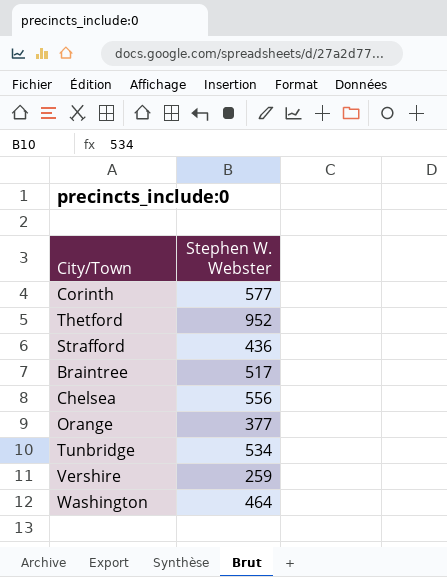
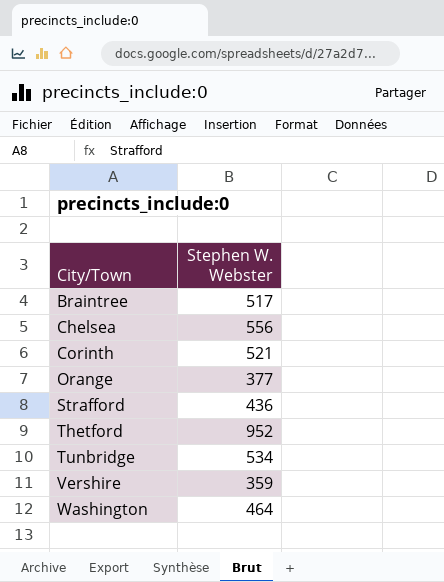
row order: none -> City/Town ascending
Corinth | Stephen W. Webster: 577 -> 521
Vershire | Stephen W. Webster: 259 -> 359

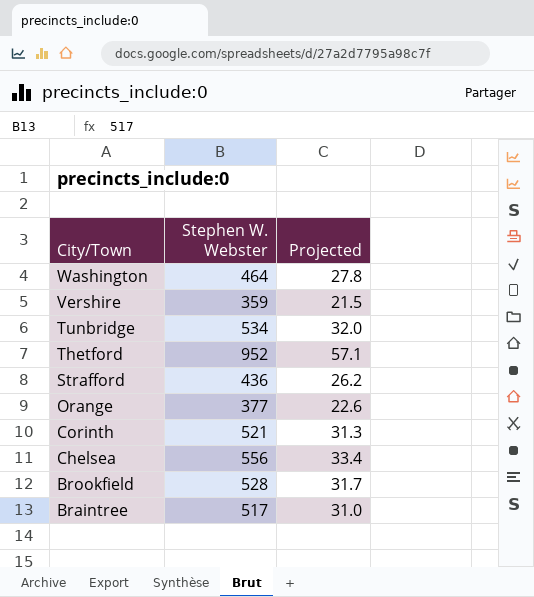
row order: City/Town ascending -> City/Town descending
column Projected | formula: none -> [Stephen W. Webster] * 0.06
row Brookfield: none -> 528 | 31.7

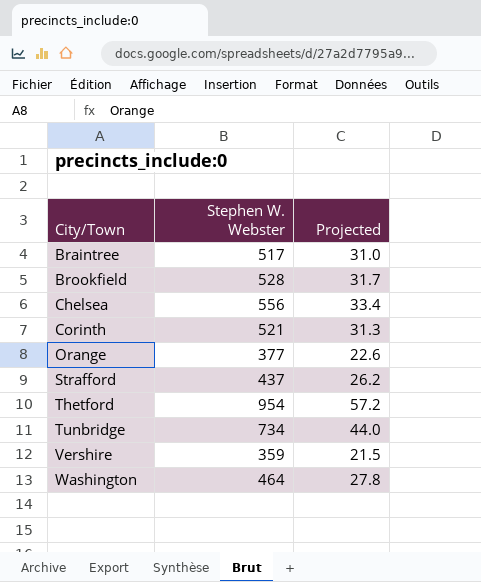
row order: City/Town descending -> City/Town ascending
Strafford | Stephen W. Webster: 436 -> 437
Thetford | Stephen W. Webster: 952 -> 954
Thetford | Projected: 57.1 -> 57.2
Tunbridge | Stephen W. Webster: 534 -> 734
Tunbridge | Projected: 32.0 -> 44.0

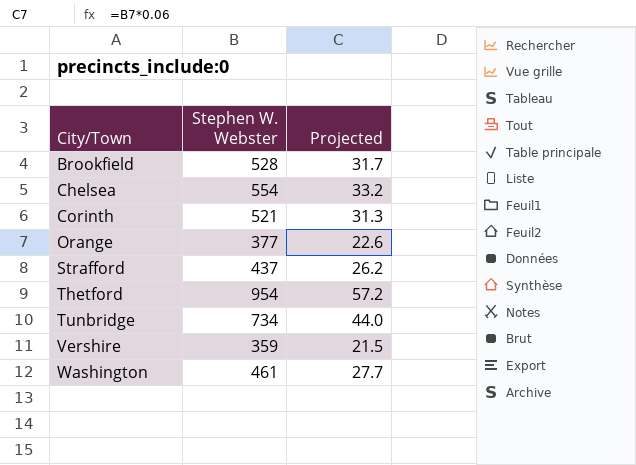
row Braintree: 517 | 31.0 -> none
Chelsea | Stephen W. Webster: 556 -> 554
Chelsea | Projected: 33.4 -> 33.2
Washington | Stephen W. Webster: 464 -> 461
Washington | Projected: 27.8 -> 27.7

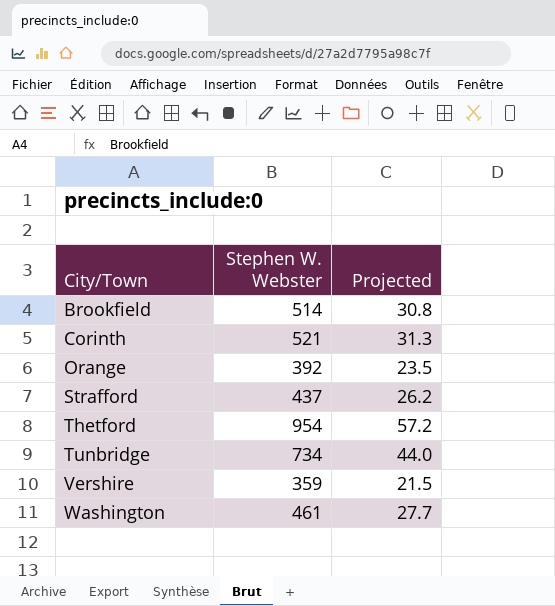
row Chelsea: 554 | 33.2 -> none
Brookfield | Stephen W. Webster: 528 -> 514
Brookfield | Projected: 31.7 -> 30.8
Orange | Stephen W. Webster: 377 -> 392
Orange | Projected: 22.6 -> 23.5

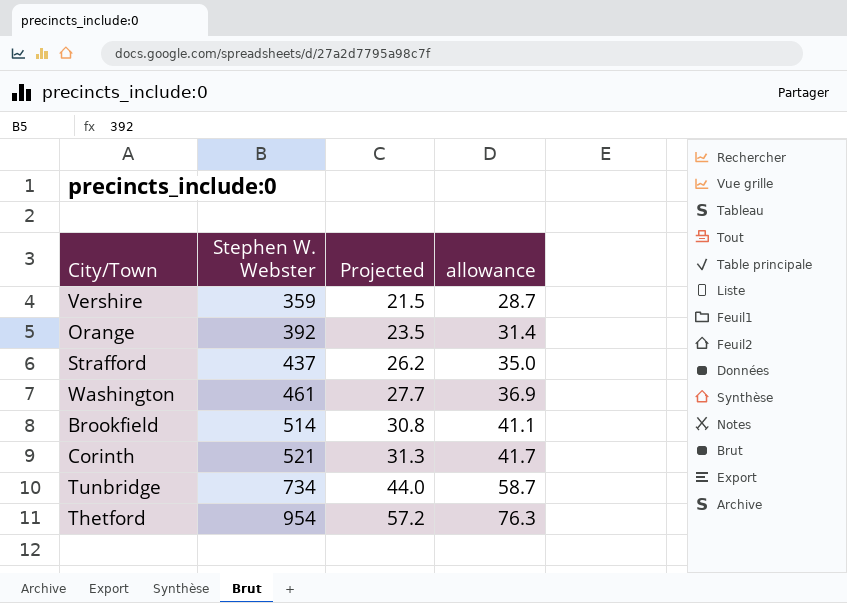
row order: City/Town ascending -> Stephen W. Webster ascending
column allowance | formula: none -> [Stephen W. Webster] * 0.08

